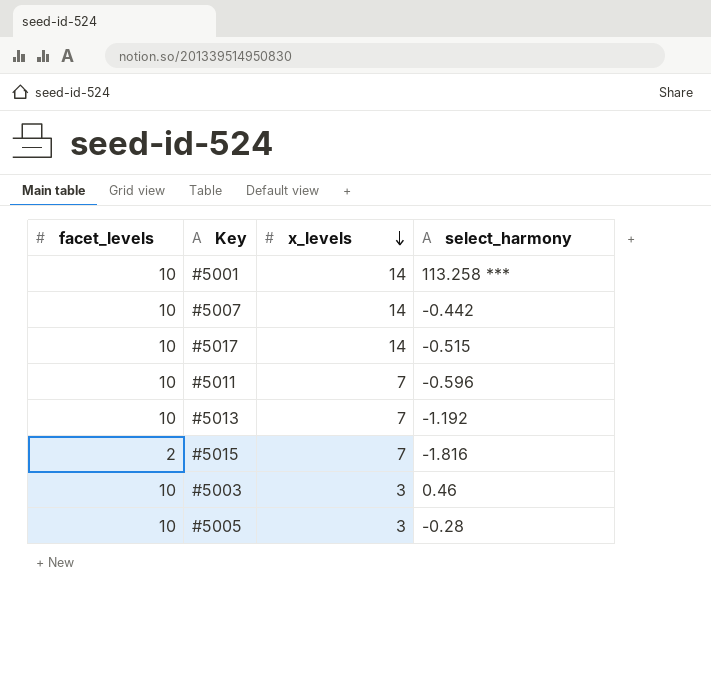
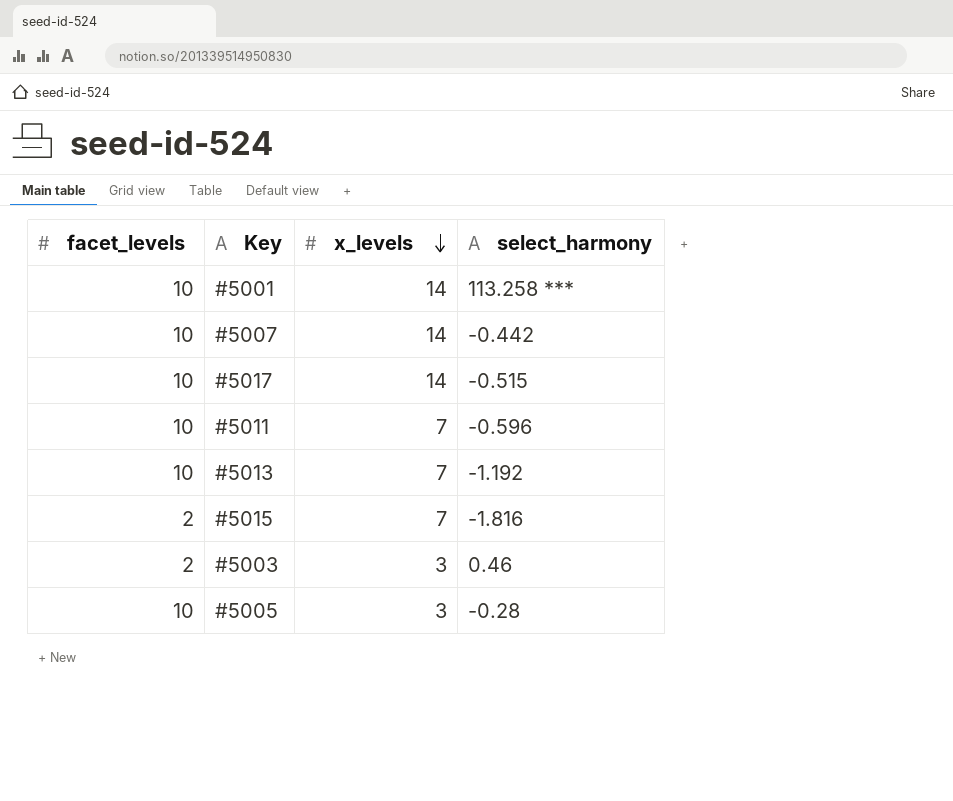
#5003 | facet_levels: 10 -> 2

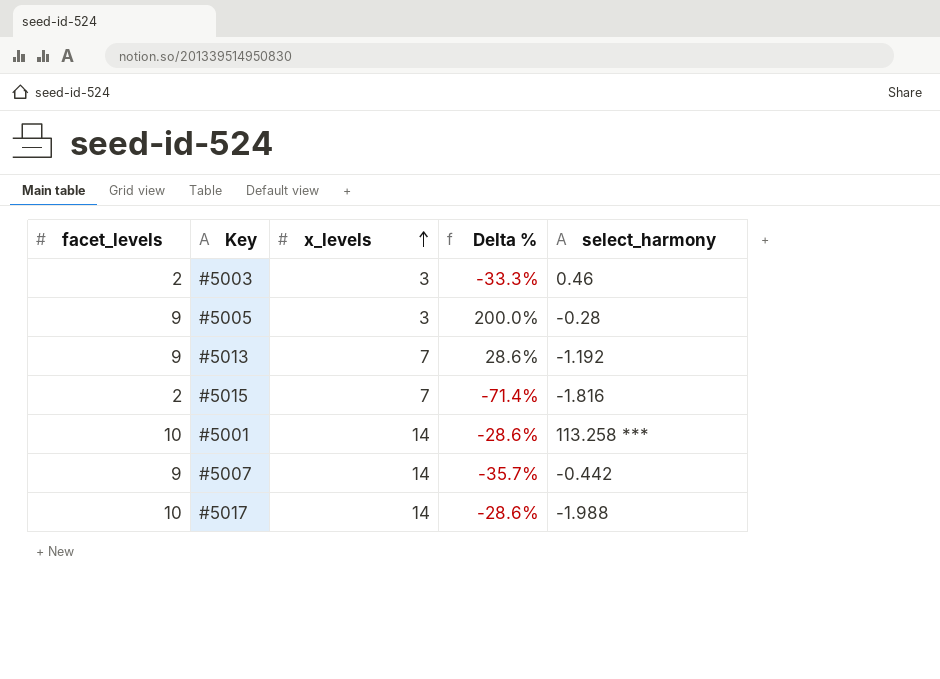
row order: x_levels descending -> x_levels ascending
column Delta % | formula: none -> ([facet_levels] - [x_levels]) / [x_levels]
row #5011: 10 | 7 | -0.596 -> none
#5005 | facet_levels: 10 -> 9
#5013 | facet_levels: 10 -> 9
#5007 | facet_levels: 10 -> 9
#5017 | select_harmony: -0.515 -> -1.988

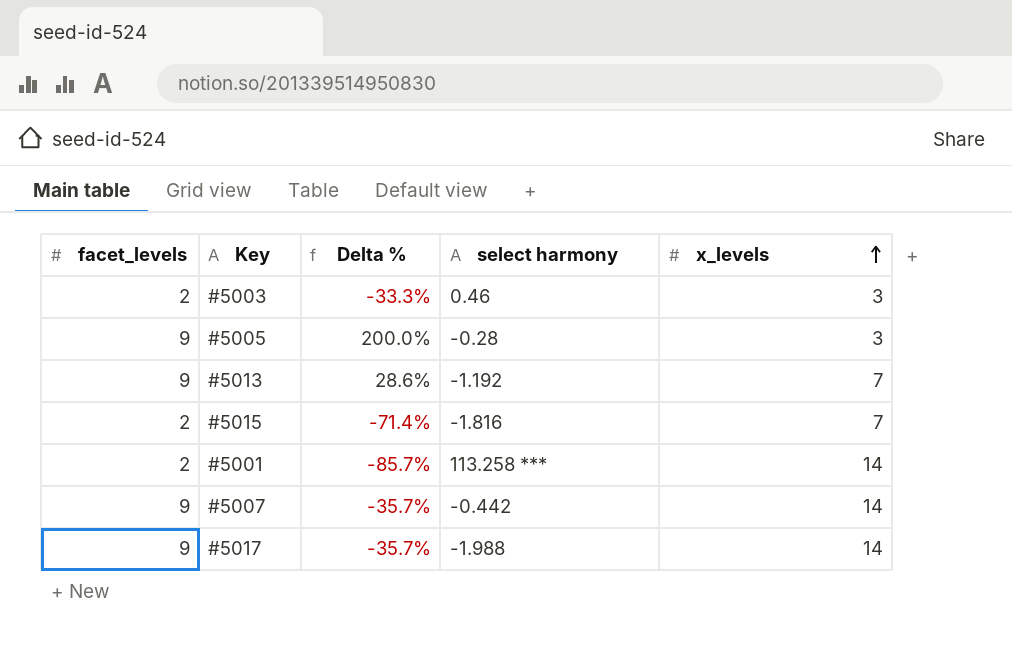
column name: select_harmony -> select harmony
column x_levels | position: 3 -> 5
#5001 | facet_levels: 10 -> 2
#5001 | Delta %: -28.6% -> -85.7%
#5017 | facet_levels: 10 -> 9
#5017 | Delta %: -28.6% -> -35.7%

